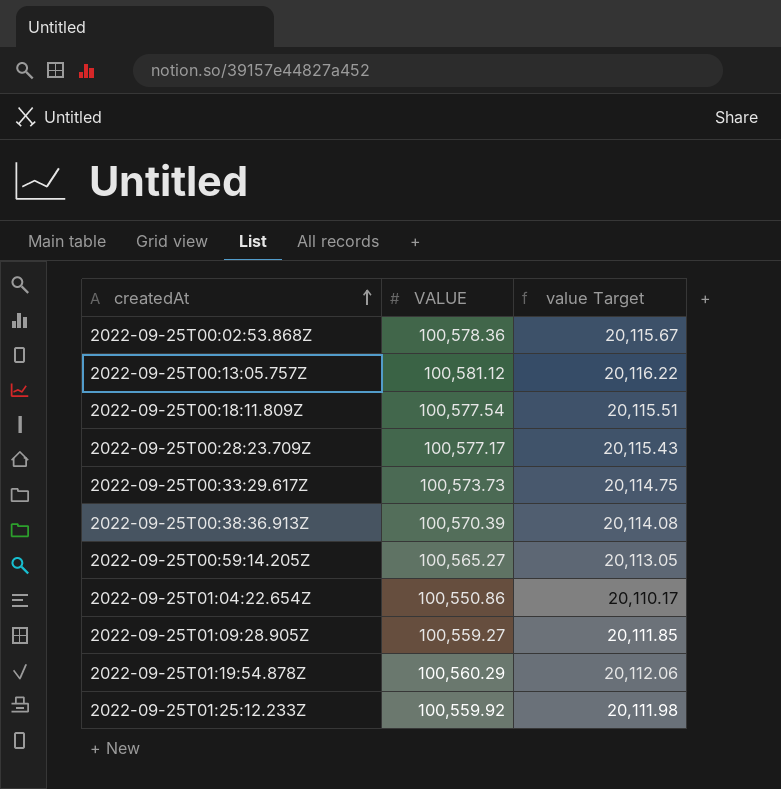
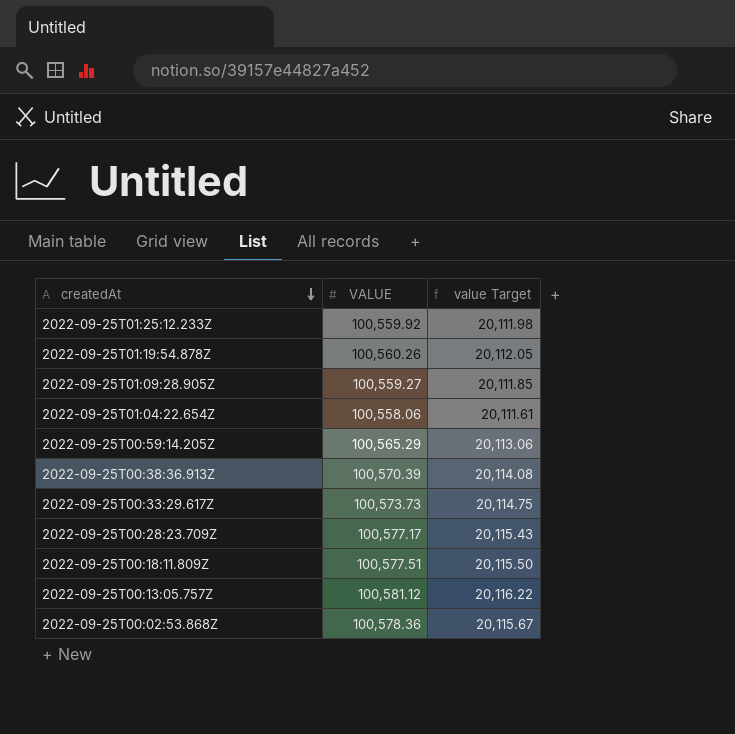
row order: createdAt ascending -> createdAt descending
2022-09-25T01:19:54.878Z | VALUE: 100,560.29 -> 100,560.26
2022-09-25T01:19:54.878Z | value Target: 20,112.06 -> 20,112.05
2022-09-25T01:04:22.654Z | VALUE: 100,550.86 -> 100,558.06
2022-09-25T01:04:22.654Z | value Target: 20,110.17 -> 20,111.61
2022-09-25T00:59:14.205Z | VALUE: 100,565.27 -> 100,565.29
2022-09-25T00:59:14.205Z | value Target: 20,113.05 -> 20,113.06
2022-09-25T00:18:11.809Z | VALUE: 100,577.54 -> 100,577.51
2022-09-25T00:18:11.809Z | value Target: 20,115.51 -> 20,115.50

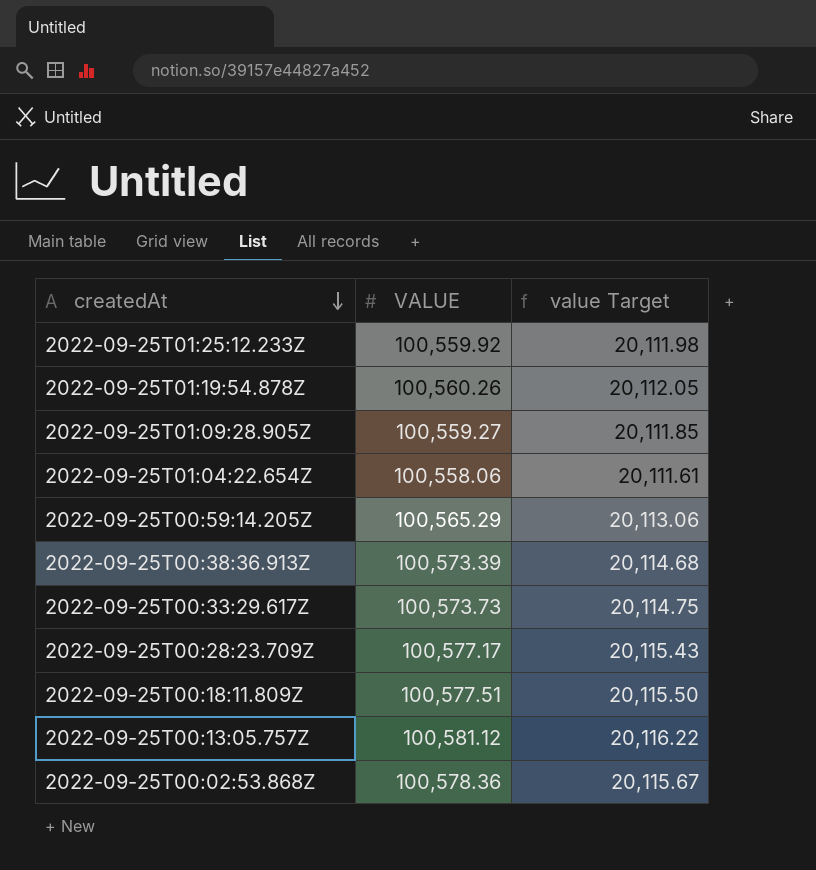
2022-09-25T00:38:36.913Z | VALUE: 100,570.39 -> 100,573.39
2022-09-25T00:38:36.913Z | value Target: 20,114.08 -> 20,114.68

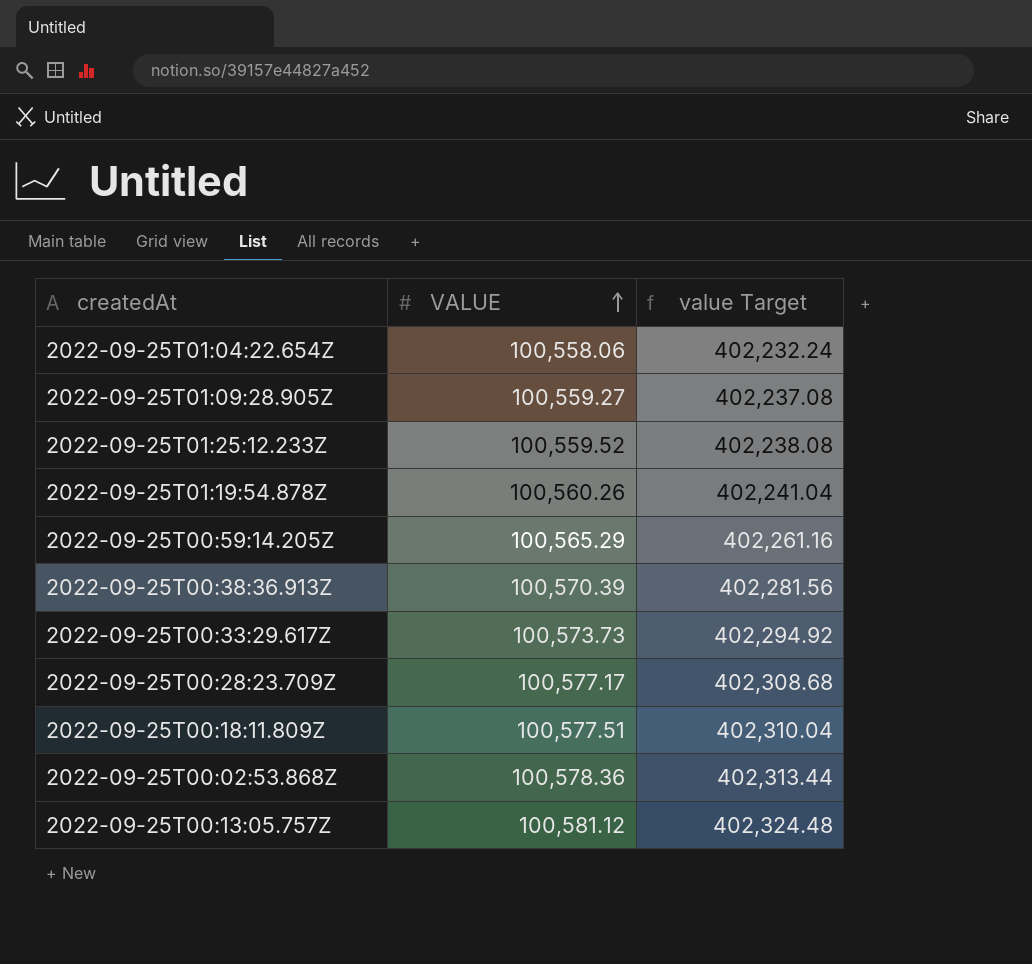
row order: createdAt descending -> VALUE ascending
column value Target | formula: [VALUE] * 0.2 -> [VALUE] * 4
2022-09-25T01:25:12.233Z | VALUE: 100,559.92 -> 100,559.52
2022-09-25T00:38:36.913Z | VALUE: 100,573.39 -> 100,570.39

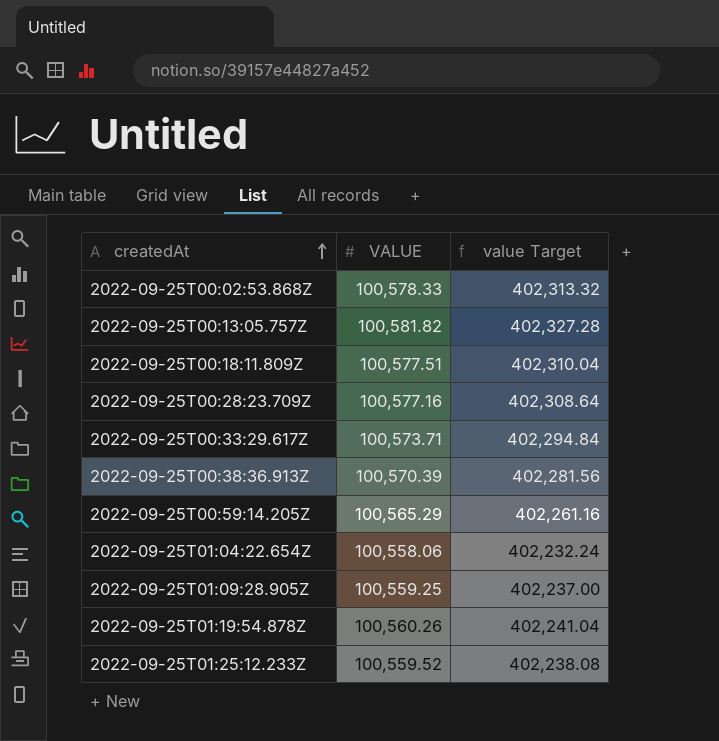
row order: VALUE ascending -> createdAt ascending
2022-09-25T00:02:53.868Z | VALUE: 100,578.36 -> 100,578.33
2022-09-25T00:02:53.868Z | value Target: 402,313.44 -> 402,313.32
2022-09-25T00:13:05.757Z | VALUE: 100,581.12 -> 100,581.82
2022-09-25T00:13:05.757Z | value Target: 402,324.48 -> 402,327.28
2022-09-25T00:28:23.709Z | VALUE: 100,577.17 -> 100,577.16
2022-09-25T00:28:23.709Z | value Target: 402,308.68 -> 402,308.64
2022-09-25T00:33:29.617Z | VALUE: 100,573.73 -> 100,573.71
2022-09-25T00:33:29.617Z | value Target: 402,294.92 -> 402,294.84
2022-09-25T01:09:28.905Z | VALUE: 100,559.27 -> 100,559.25
2022-09-25T01:09:28.905Z | value Target: 402,237.08 -> 402,237.00

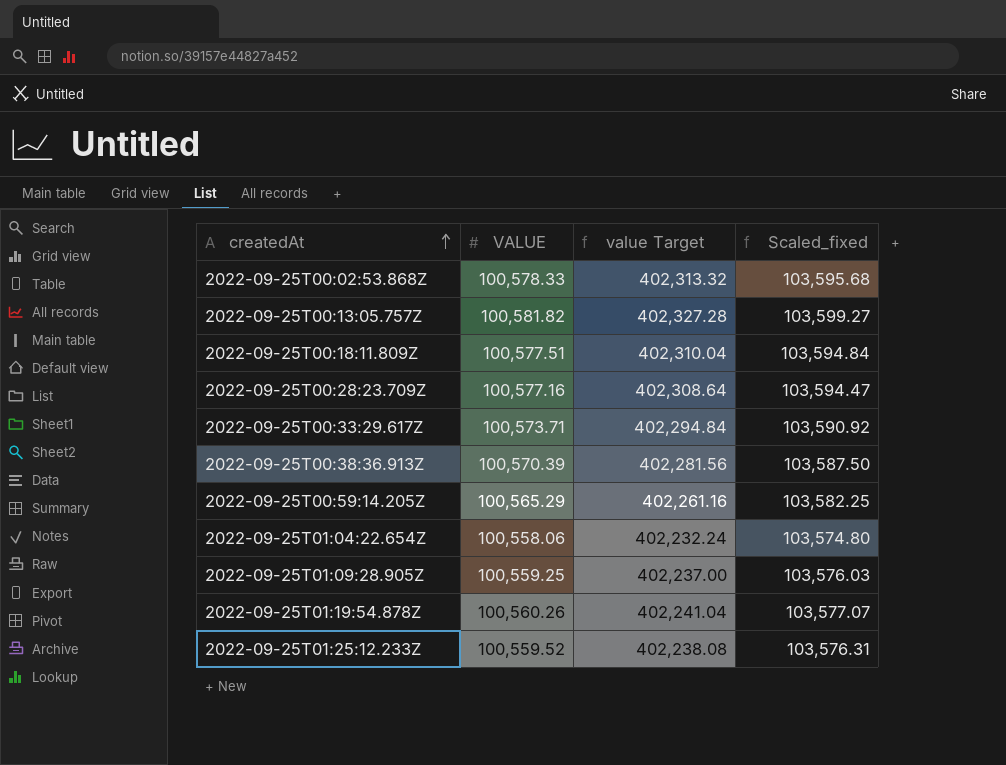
column Scaled_fixed | formula: none -> [VALUE] * 1.03

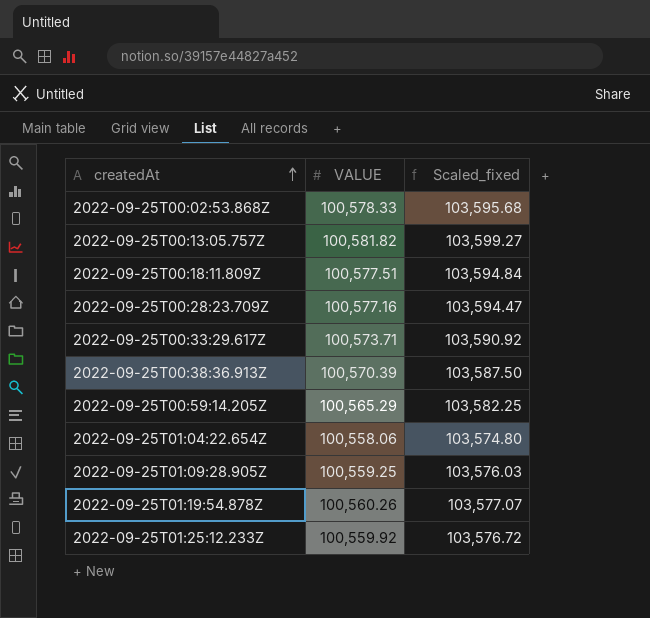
column value Target | formula: [VALUE] * 4 -> none
2022-09-25T01:25:12.233Z | VALUE: 100,559.52 -> 100,559.92
2022-09-25T01:25:12.233Z | Scaled_fixed: 103,576.31 -> 103,576.72

